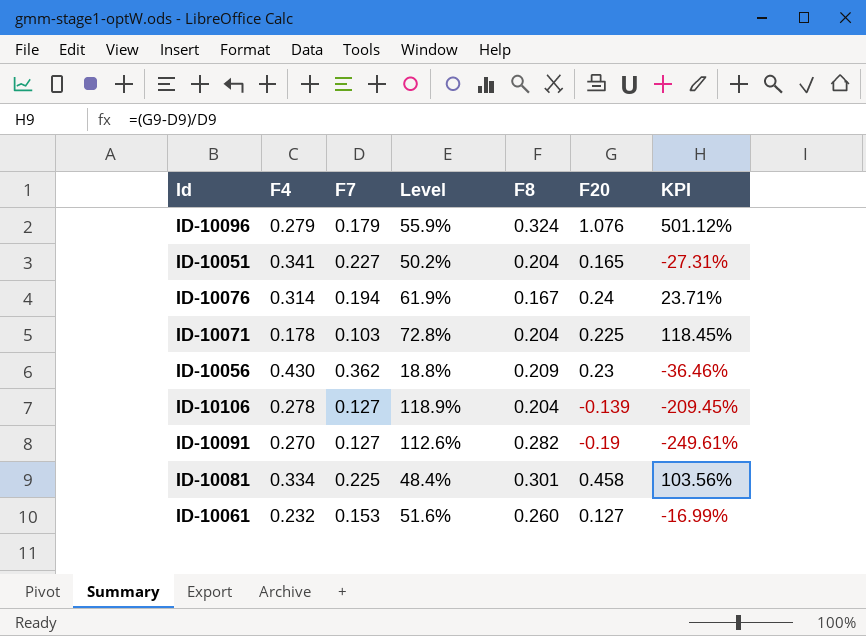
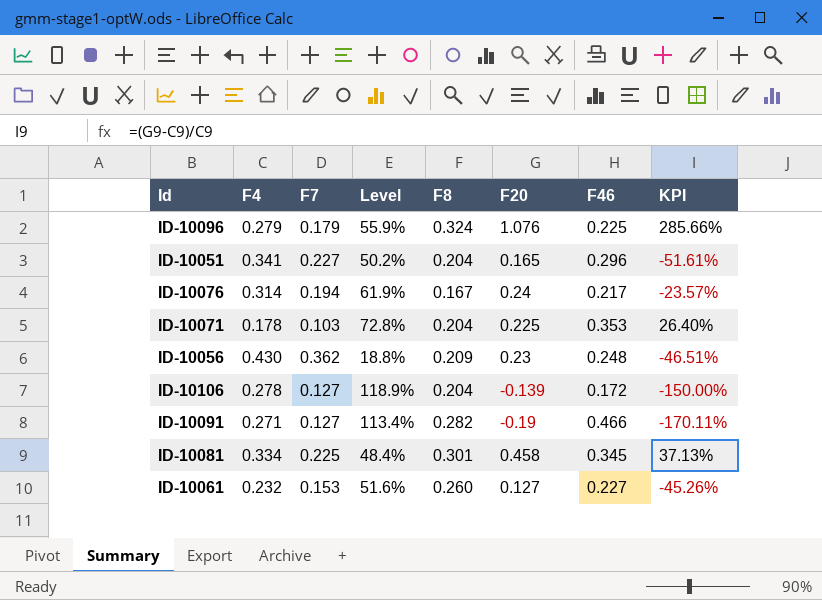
column F46 | position: none -> 7
column KPI | formula: ([F20] - [F7]) / [F7] -> ([F20] - [F4]) / [F4]
ID-10091 | F4: 0.270 -> 0.271
ID-10091 | Level: 112.6% -> 113.4%

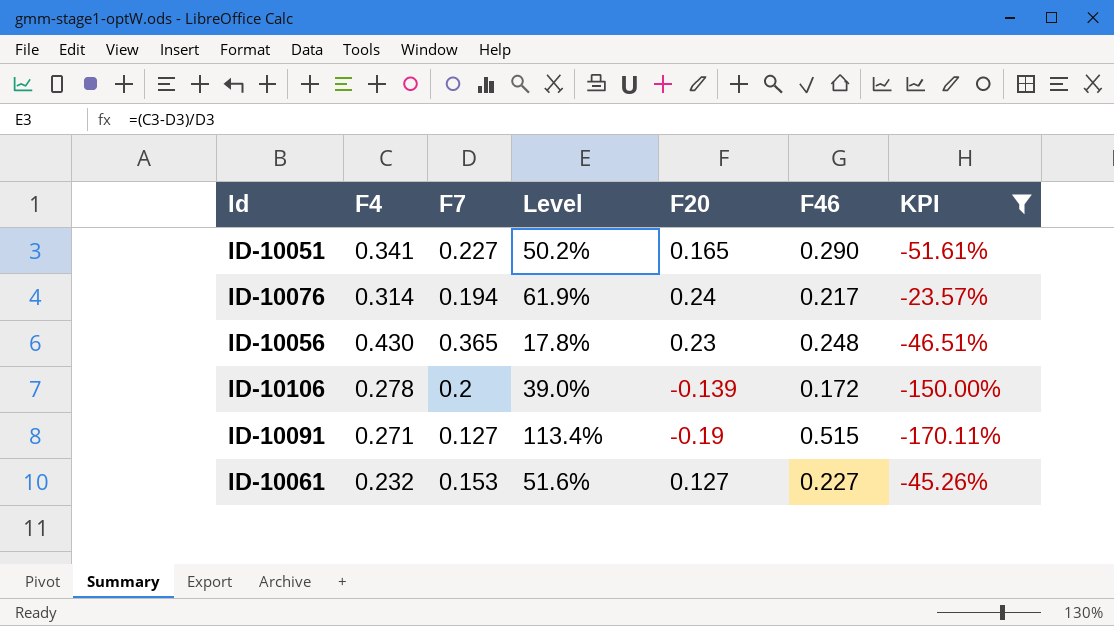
filter: none -> KPI <= -23.57%
column F8 | position: 5 -> none
ID-10051 | F46: 0.296 -> 0.290
ID-10056 | F7: 0.362 -> 0.365
ID-10056 | Level: 18.8% -> 17.8%
ID-10106 | F7: 0.127 -> 0.2
ID-10106 | Level: 118.9% -> 39.0%
ID-10091 | F46: 0.466 -> 0.515

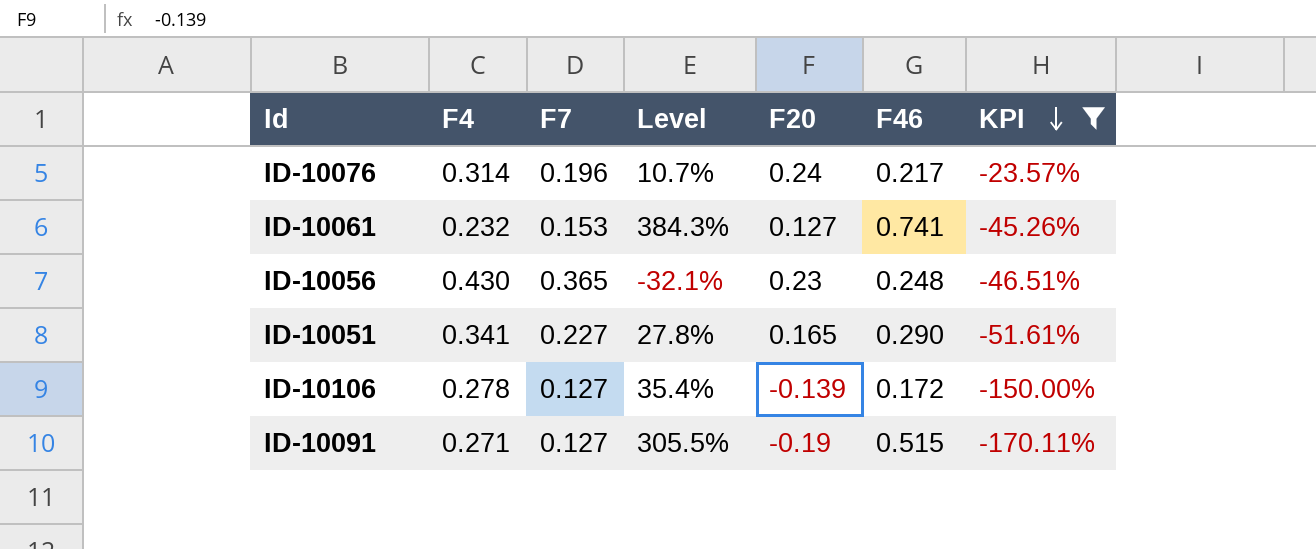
row order: none -> KPI descending
column Level | formula: ([F4] - [F7]) / [F7] -> ([F46] - [F7]) / [F7]
ID-10076 | F7: 0.194 -> 0.196
ID-10061 | F46: 0.227 -> 0.741
ID-10106 | F7: 0.2 -> 0.127

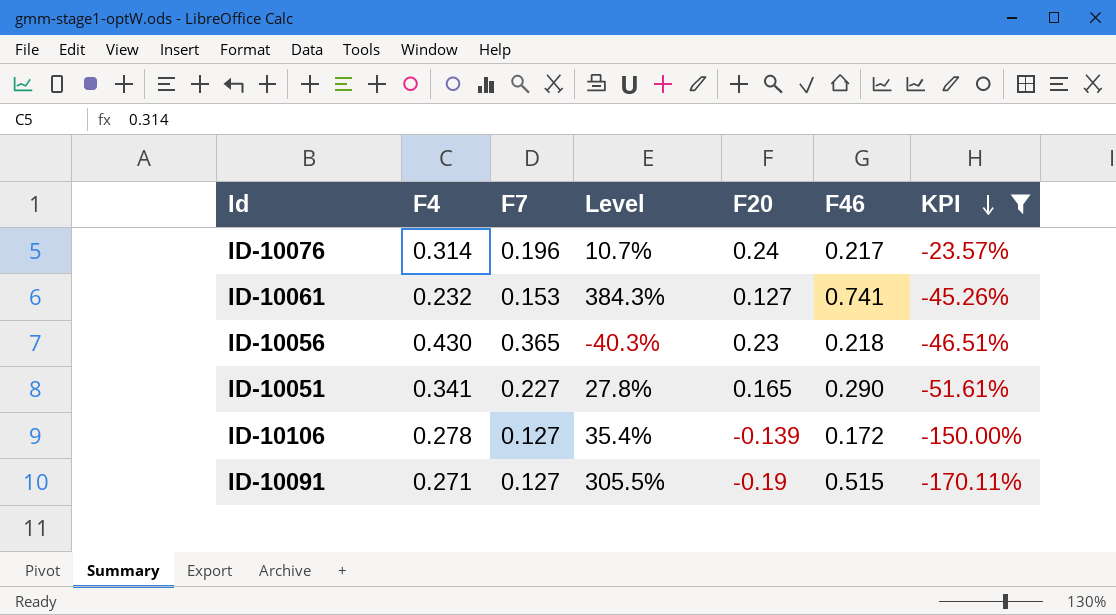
ID-10056 | Level: -32.1% -> -40.3%
ID-10056 | F46: 0.248 -> 0.218

